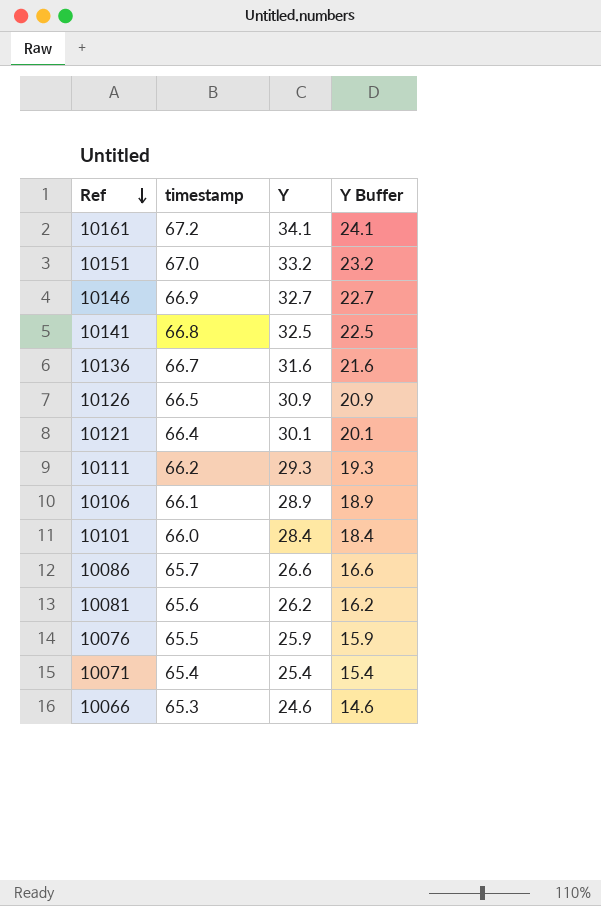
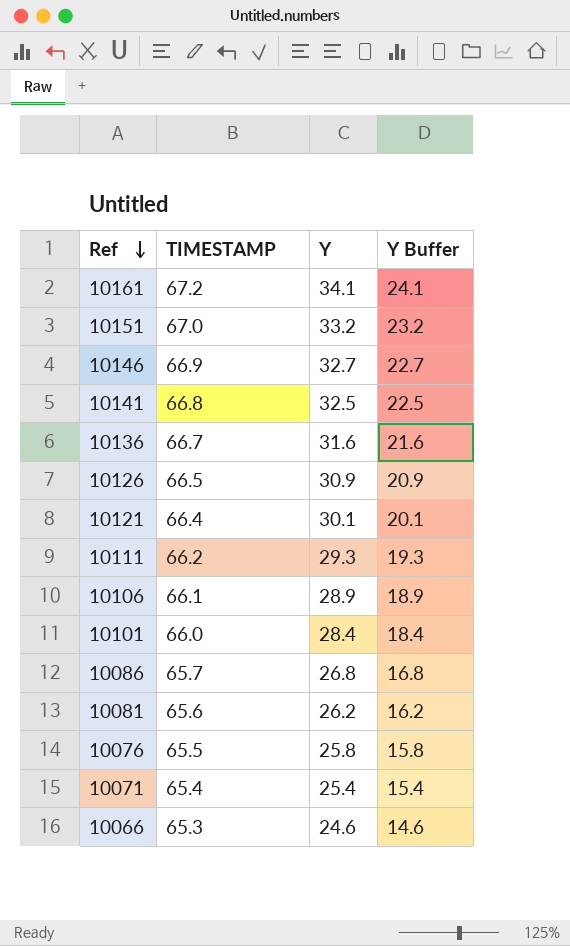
column name: timestamp -> TIMESTAMP
10086 | Y: 26.6 -> 26.8
10086 | Y Buffer: 16.6 -> 16.8
10076 | Y: 25.9 -> 25.8
10076 | Y Buffer: 15.9 -> 15.8

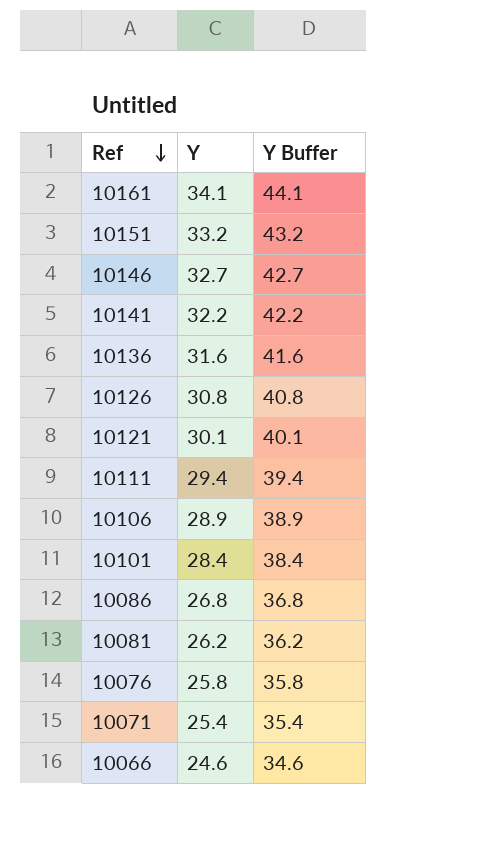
column TIMESTAMP | position: 2 -> none
column Y Buffer | formula: [Y] - 10 -> [Y] + 10
10141 | Y: 32.5 -> 32.2
10126 | Y: 30.9 -> 30.8
10111 | Y: 29.3 -> 29.4

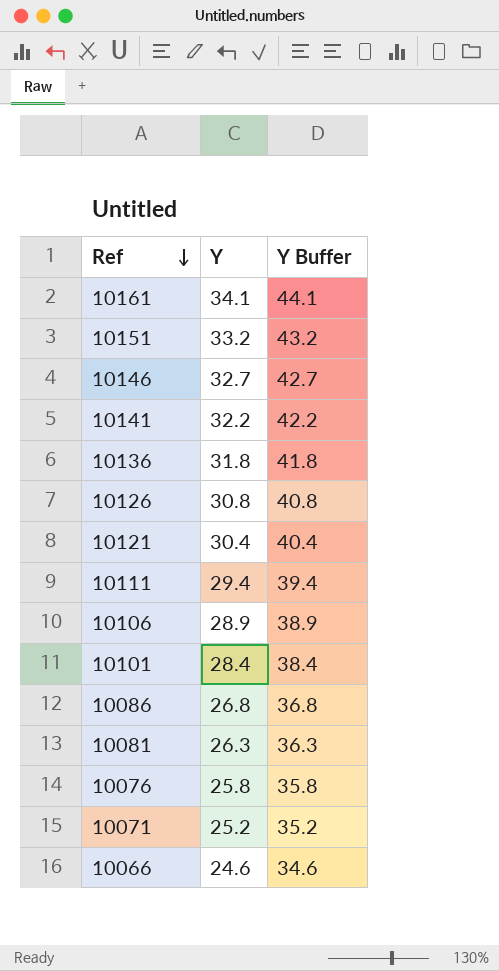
10136 | Y: 31.6 -> 31.8
10136 | Y Buffer: 41.6 -> 41.8
10121 | Y: 30.1 -> 30.4
10121 | Y Buffer: 40.1 -> 40.4
10081 | Y: 26.2 -> 26.3
10081 | Y Buffer: 36.2 -> 36.3
10071 | Y: 25.4 -> 25.2
10071 | Y Buffer: 35.4 -> 35.2

